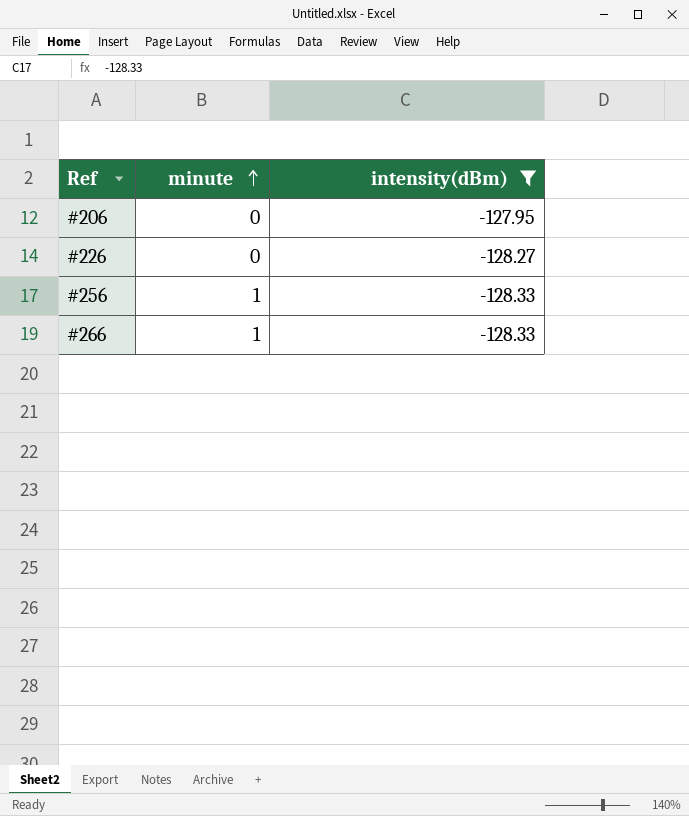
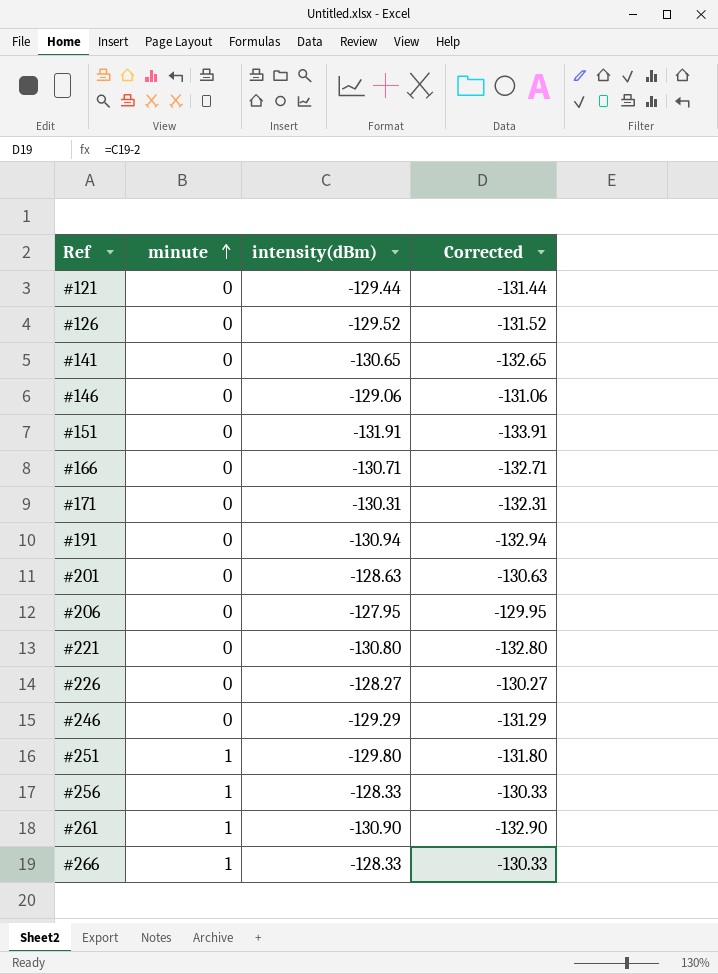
filter: intensity(dBm) >= -128.33 -> none
column Corrected | formula: none -> [intensity(dBm)] - 2

